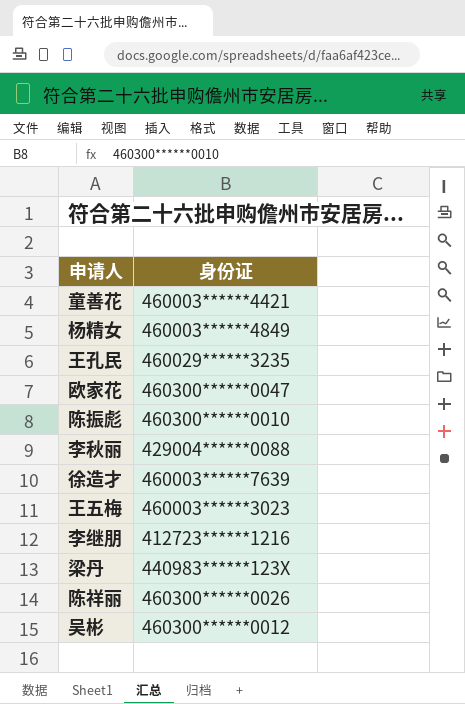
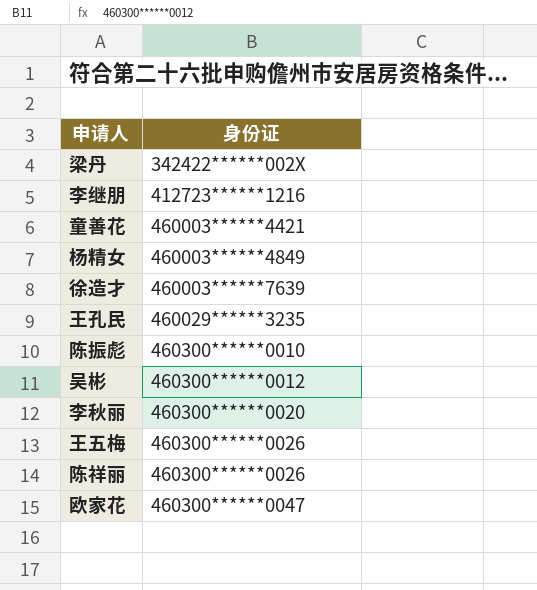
row order: none -> 身份证 ascending
梁丹 | 身份证: 440983******123X -> 342422******002X
李秋丽 | 身份证: 429004******0088 -> 460300******0020
王五梅 | 身份证: 460003******3023 -> 460300******0026

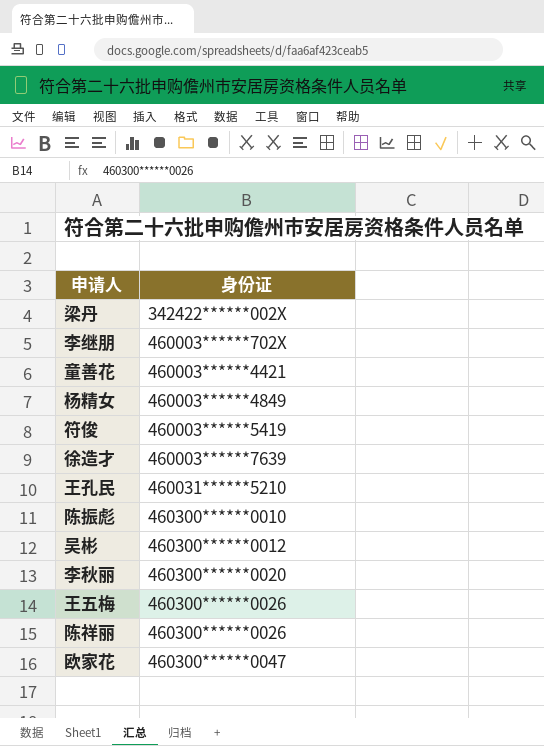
李继朋 | 身份证: 412723******1216 -> 460003******702X
row 符俊: none -> 460003******5419
王孔民 | 身份证: 460029******3235 -> 460031******5210

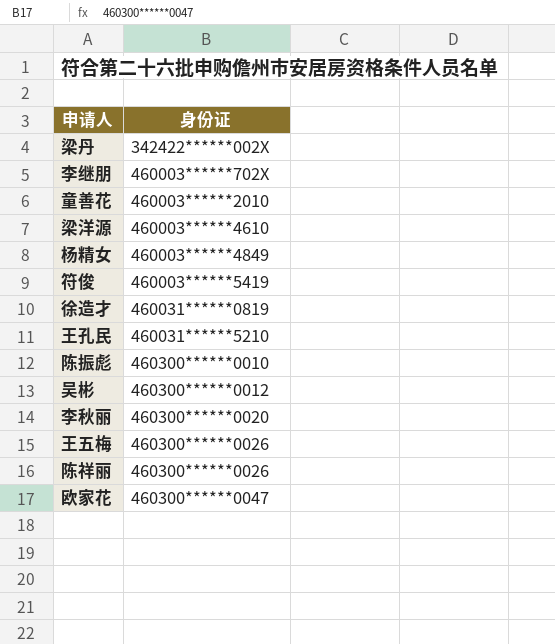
童善花 | 身份证: 460003******4421 -> 460003******2010
row 梁洋源: none -> 460003******4610
徐造才 | 身份证: 460003******7639 -> 460031******0819

